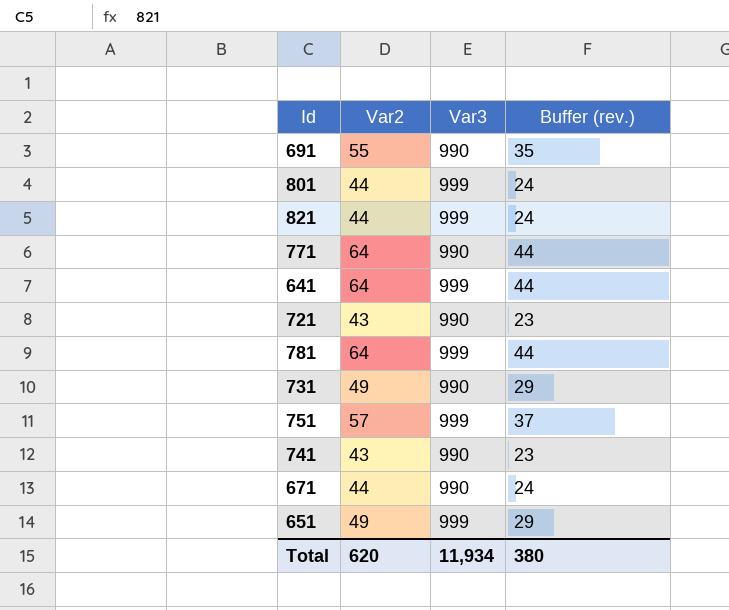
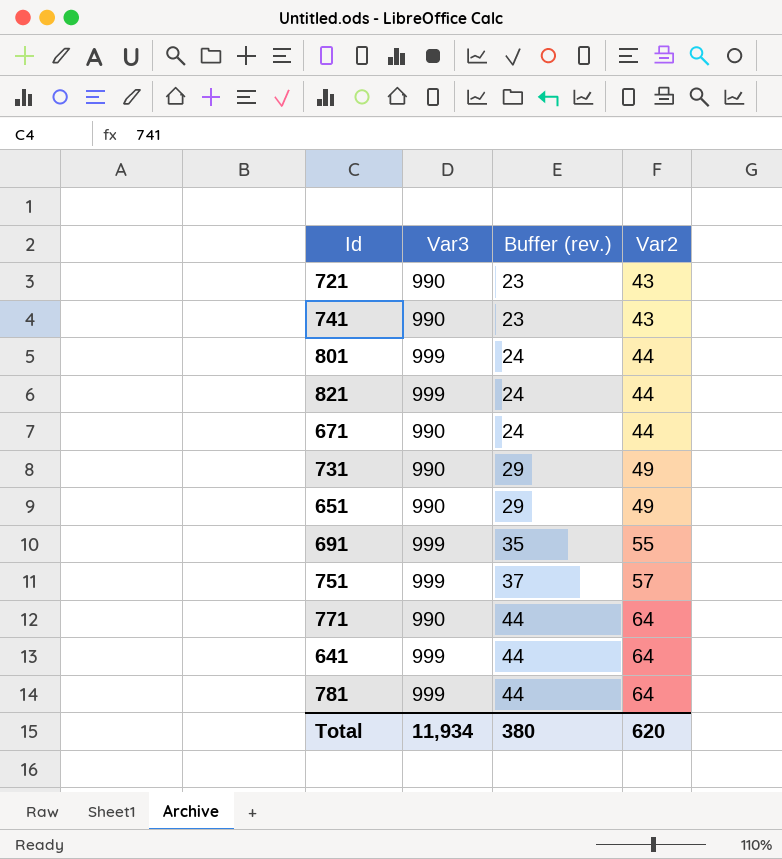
row order: none -> Buffer (rev.) ascending
column Var2 | position: 2 -> 4
651 | Var3: 999 -> 990
691 | Var3: 990 -> 999

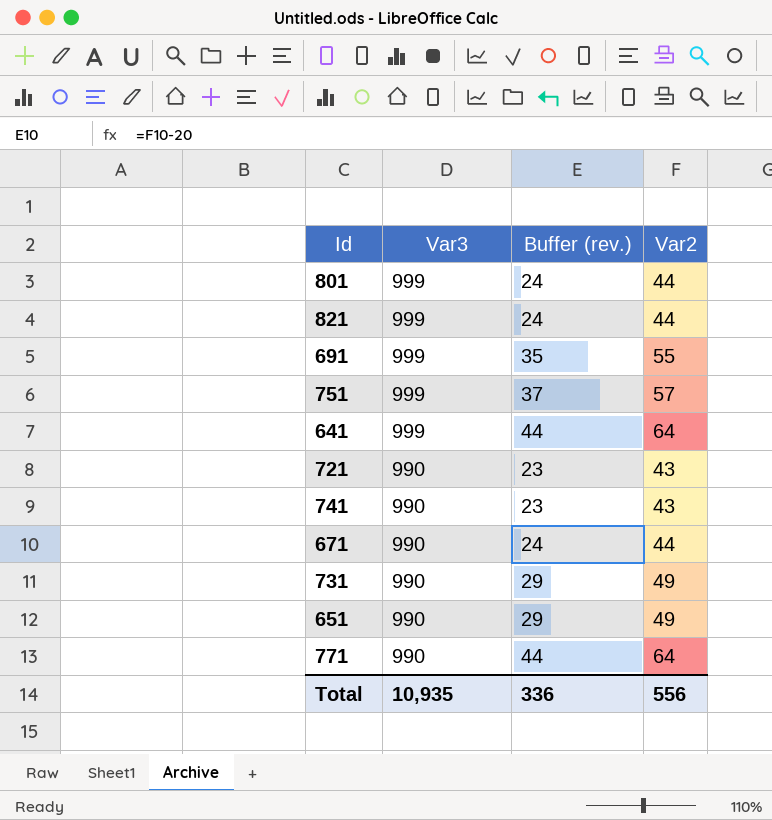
row order: Buffer (rev.) ascending -> Var3 descending
row 781: 999 | 44 | 64 -> none
Total | Var3: 11,934 -> 10,935
Total | Buffer (rev.): 380 -> 336
Total | Var2: 620 -> 556

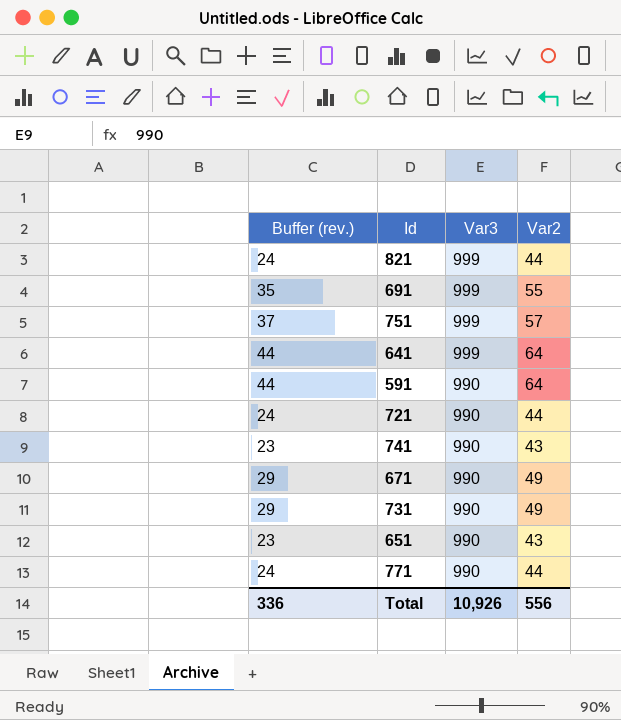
column Buffer (rev.) | position: 3 -> 1
row 801: 999 | 24 | 44 -> none
row 591: none -> 44 | 990 | 64
721 | Buffer (rev.): 23 -> 24
721 | Var2: 43 -> 44
671 | Buffer (rev.): 24 -> 29
671 | Var2: 44 -> 49
651 | Buffer (rev.): 29 -> 23
651 | Var2: 49 -> 43
771 | Buffer (rev.): 44 -> 24
771 | Var2: 64 -> 44
Total | Var3: 10,935 -> 10,926

